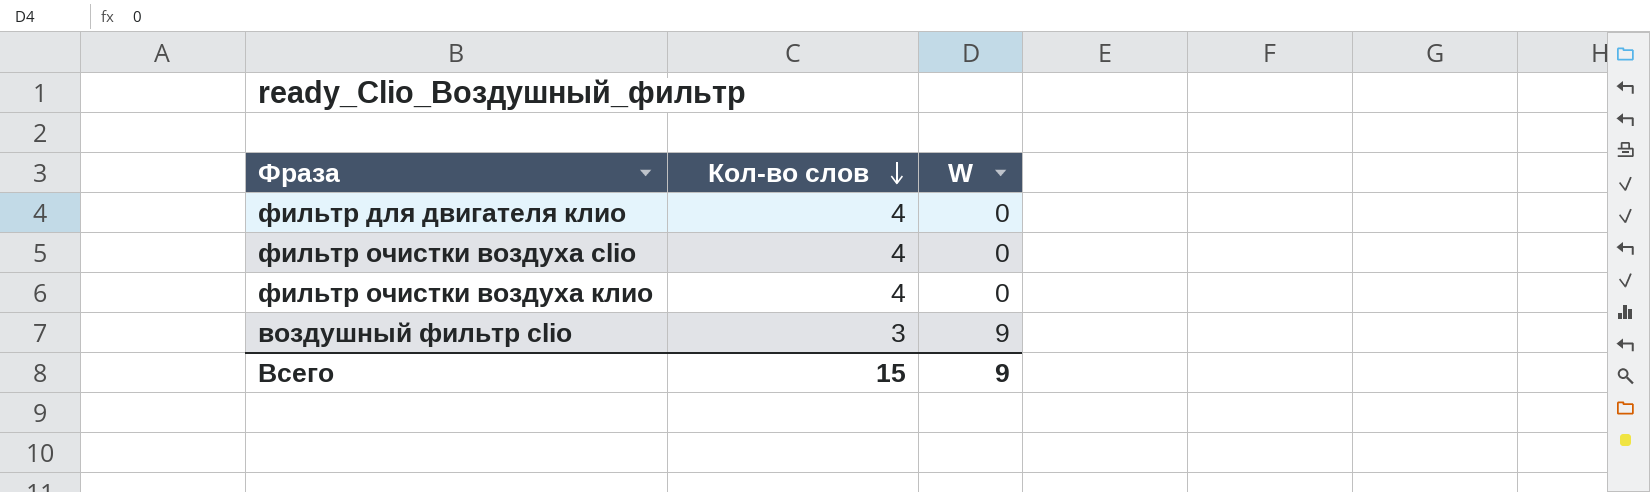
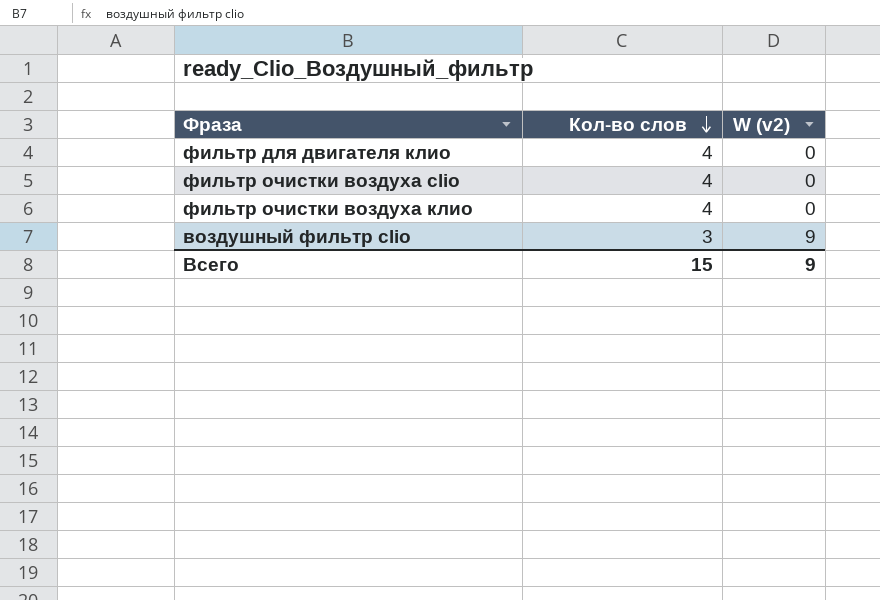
column name: W -> W (v2)

